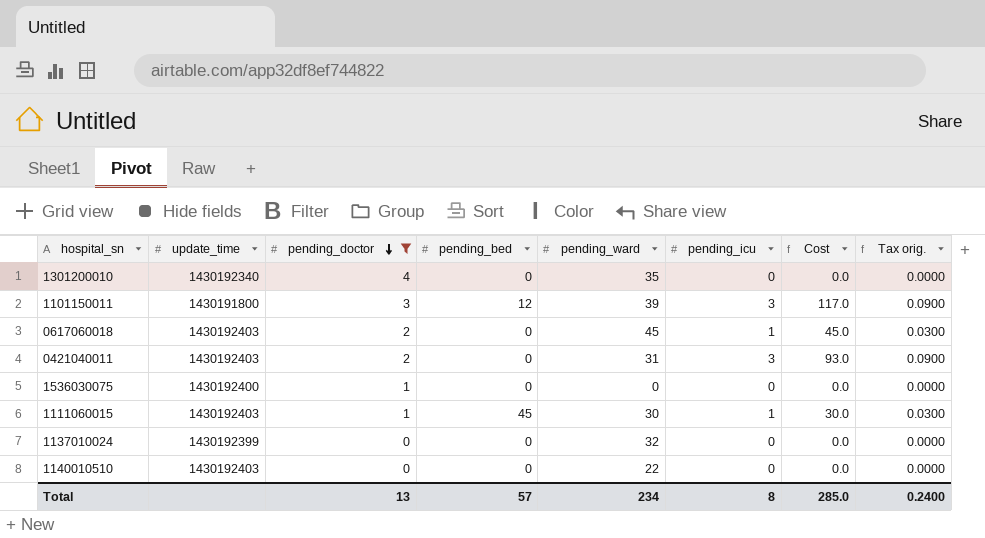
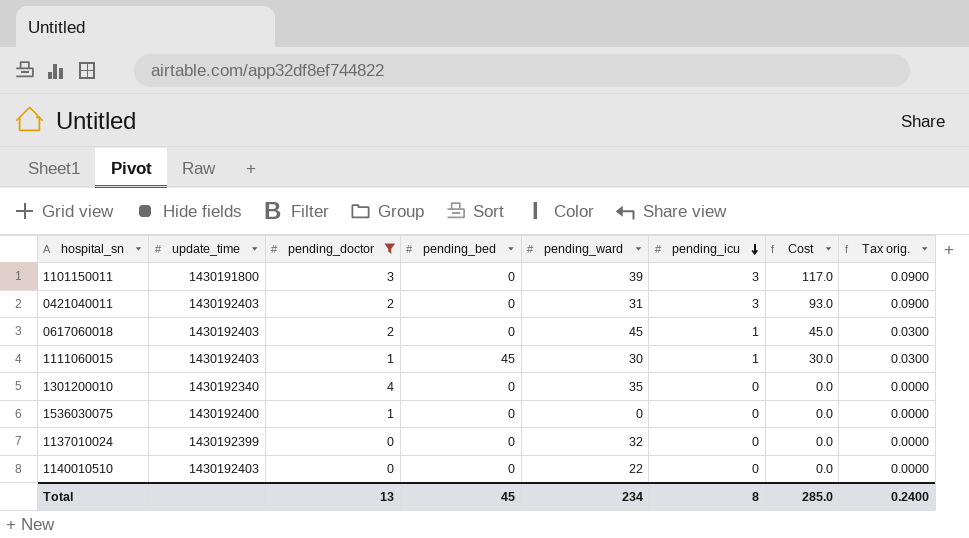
row order: pending_doctor descending -> pending_icu descending
1101150011 | pending_bed: 12 -> 0
Total | pending_bed: 57 -> 45

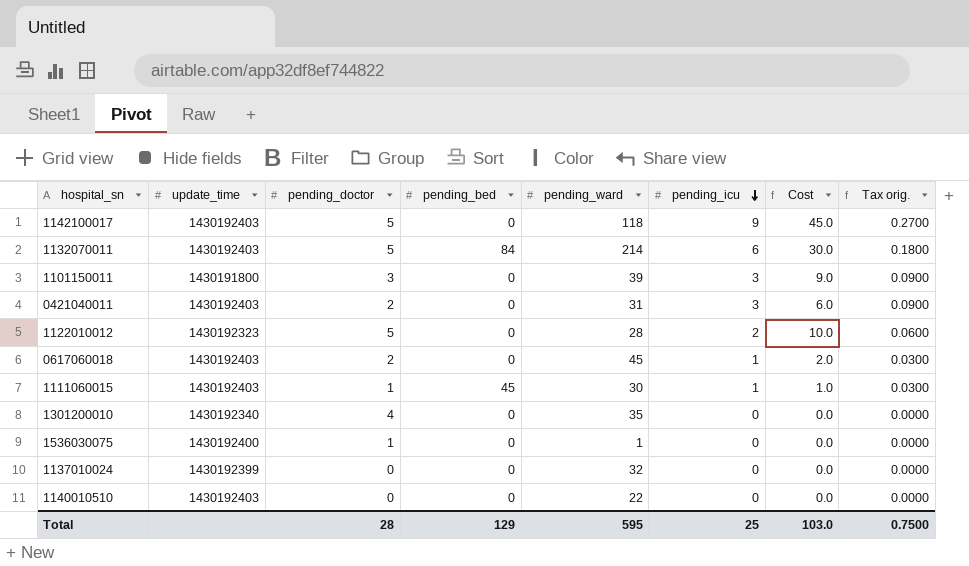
filter: pending_doctor != 5 -> none
column Cost | formula: [pending_ward] * [pending_icu] -> [pending_doctor] * [pending_icu]
1536030075 | pending_ward: 0 -> 1
Total | pending_doctor: 13 -> 28
Total | pending_bed: 45 -> 129
Total | pending_ward: 234 -> 595
Total | pending_icu: 8 -> 25
Total | Cost: 285.0 -> 103.0
Total | Tax orig.: 0.2400 -> 0.7500

